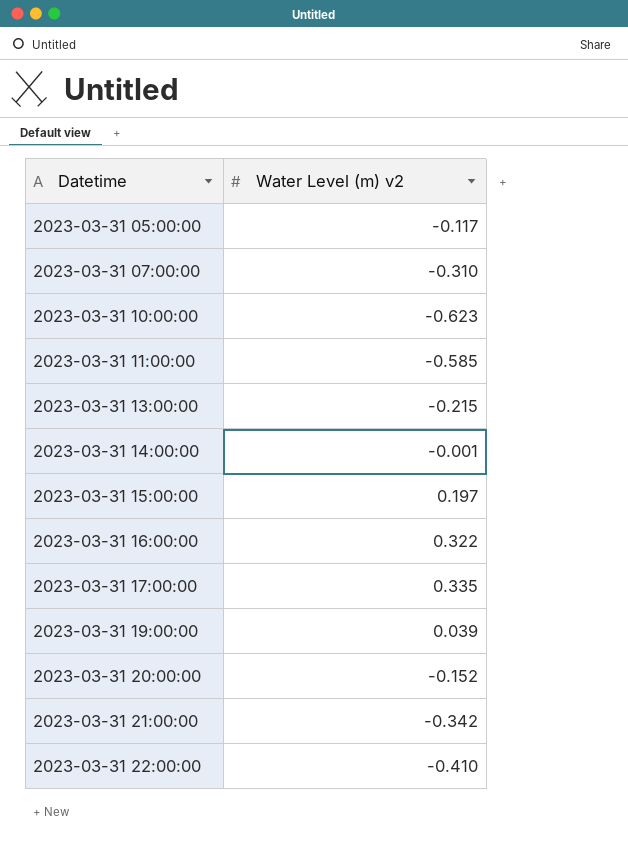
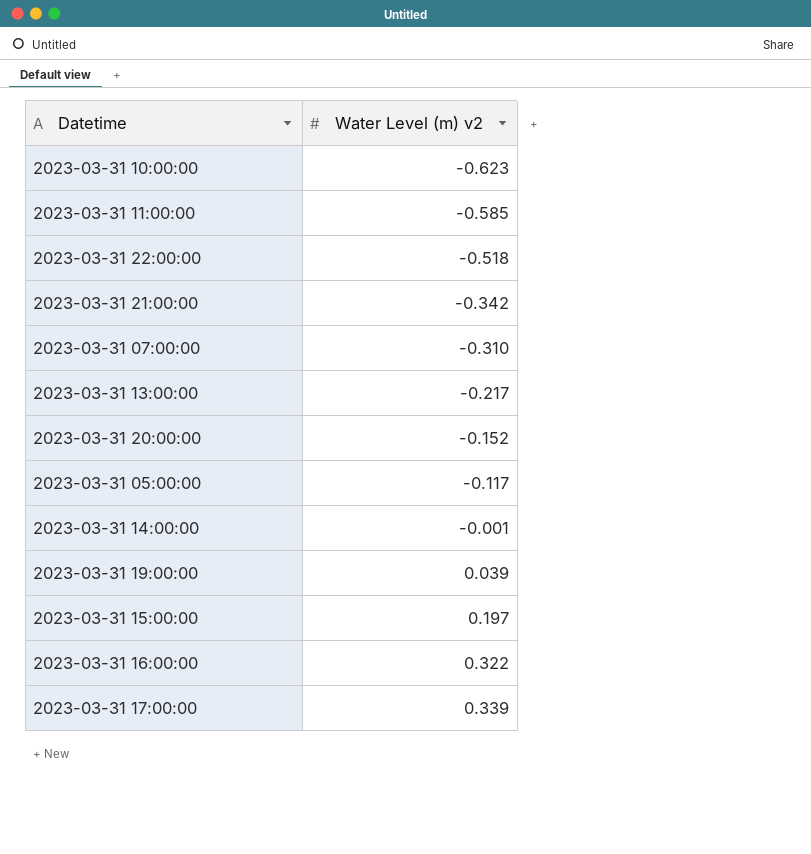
row order: Datetime ascending -> Water Level (m) v2 ascending
2023-03-31 22:00:00 | Water Level (m) v2: -0.410 -> -0.518
2023-03-31 13:00:00 | Water Level (m) v2: -0.215 -> -0.217
2023-03-31 17:00:00 | Water Level (m) v2: 0.335 -> 0.339

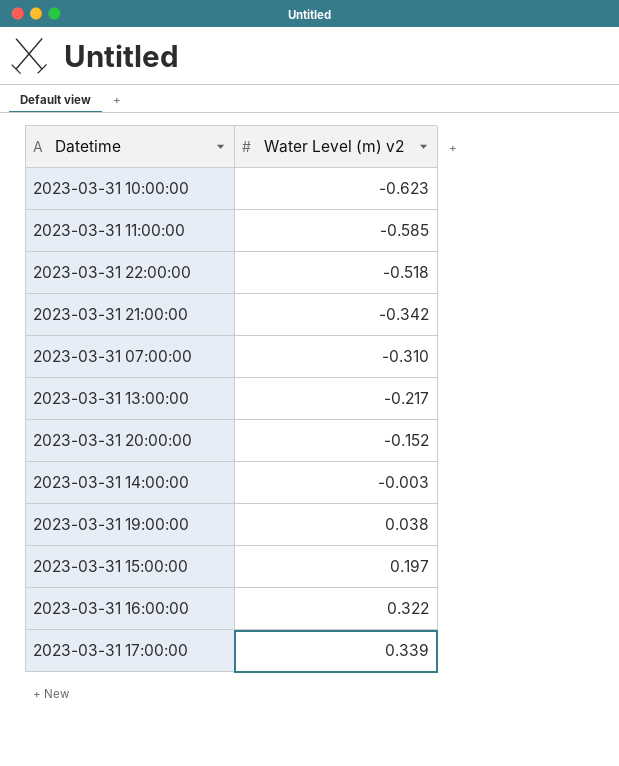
row 2023-03-31 05:00:00: -0.117 -> none
2023-03-31 14:00:00 | Water Level (m) v2: -0.001 -> -0.003
2023-03-31 19:00:00 | Water Level (m) v2: 0.039 -> 0.038

